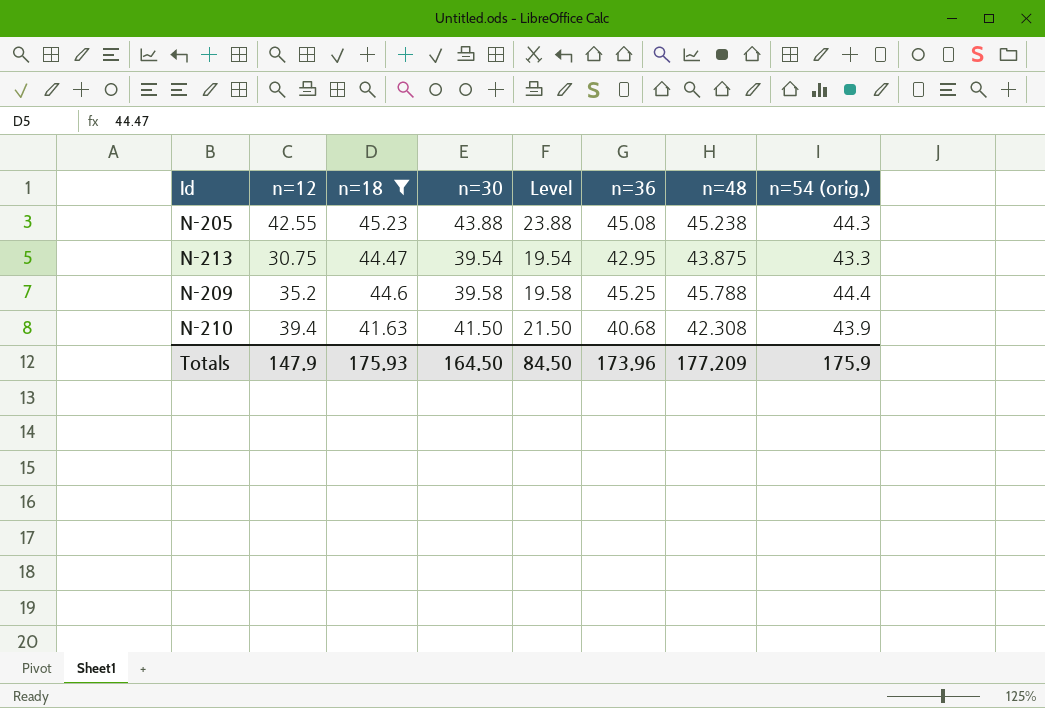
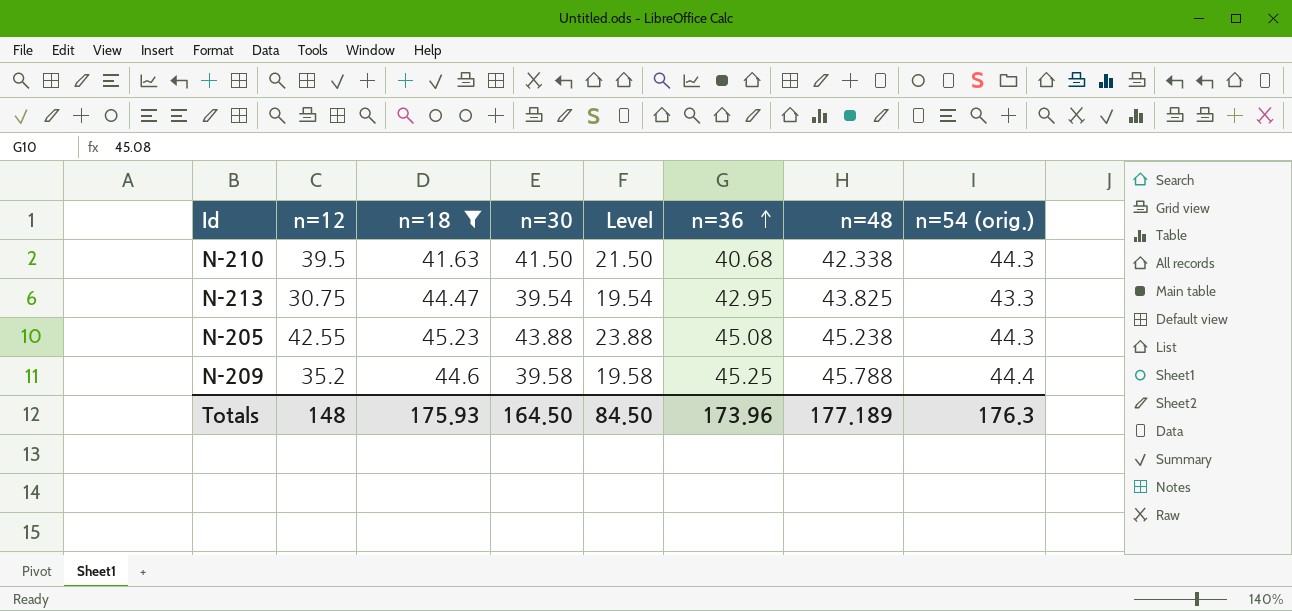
row order: none -> n=36 ascending
N-210 | n=12: 39.4 -> 39.5
N-210 | n=48: 42.308 -> 42.338
N-210 | n=54 (orig.): 43.9 -> 44.3
N-213 | n=48: 43.875 -> 43.825
Totals | n=12: 147.9 -> 148
Totals | n=48: 177.209 -> 177.189
Totals | n=54 (orig.): 175.9 -> 176.3

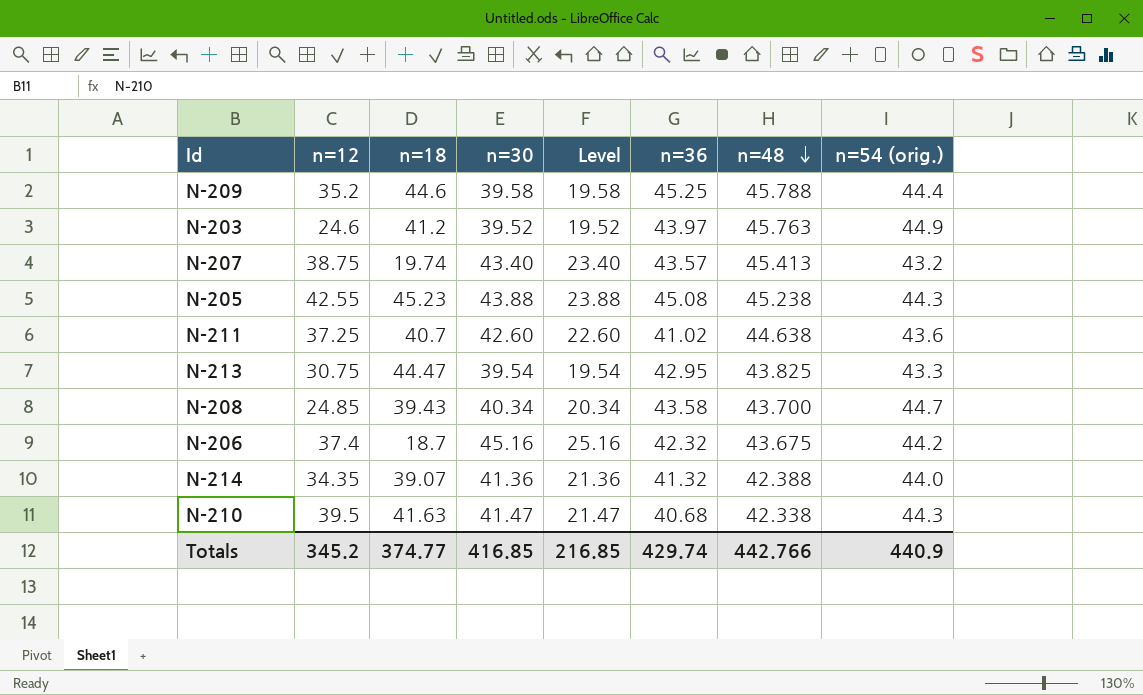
filter: n=18 >= 41.63 -> none
row order: n=36 ascending -> n=48 descending
N-210 | n=30: 41.50 -> 41.47
N-210 | Level: 21.50 -> 21.47
Totals | n=12: 148 -> 345.2
Totals | n=18: 175.93 -> 374.77
Totals | n=30: 164.50 -> 416.85
Totals | Level: 84.50 -> 216.85
Totals | n=36: 173.96 -> 429.74
Totals | n=48: 177.189 -> 442.766
Totals | n=54 (orig.): 176.3 -> 440.9

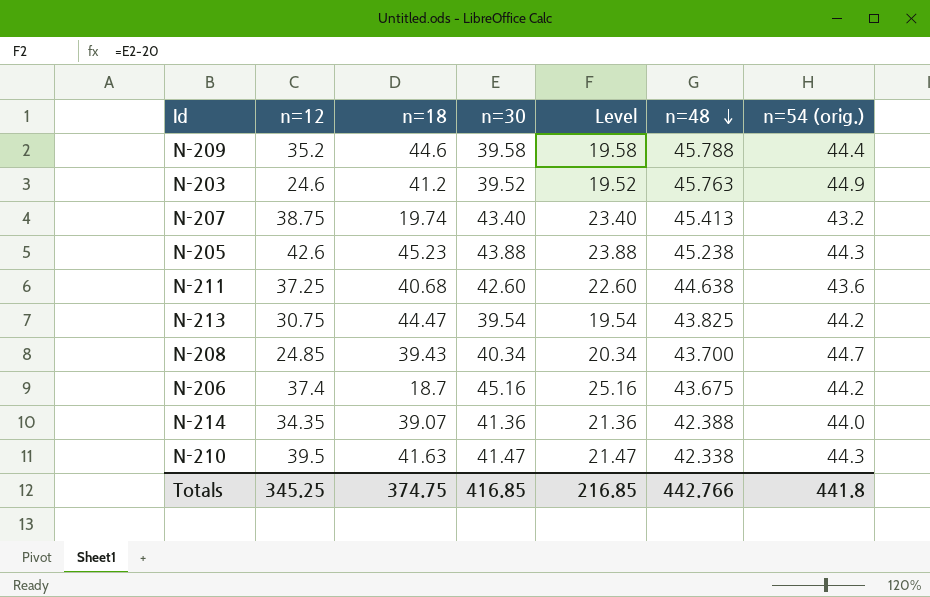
column n=36 | position: 6 -> none
N-205 | n=12: 42.55 -> 42.6
N-211 | n=18: 40.7 -> 40.68
N-213 | n=54 (orig.): 43.3 -> 44.2
Totals | n=12: 345.2 -> 345.25
Totals | n=18: 374.77 -> 374.75
Totals | n=54 (orig.): 440.9 -> 441.8

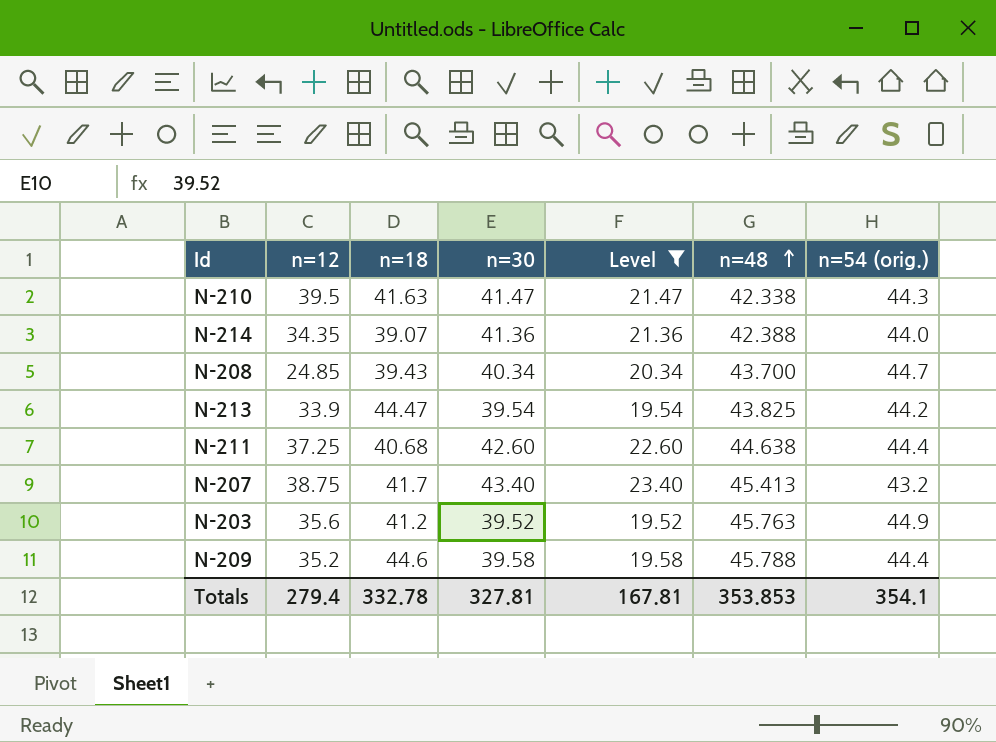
filter: none -> Level <= 23.40
row order: n=48 descending -> n=48 ascending
N-213 | n=12: 30.75 -> 33.9
N-211 | n=54 (orig.): 43.6 -> 44.4
N-207 | n=18: 19.74 -> 41.7
N-203 | n=12: 24.6 -> 35.6
Totals | n=12: 345.25 -> 279.4
Totals | n=18: 374.75 -> 332.78
Totals | n=30: 416.85 -> 327.81
Totals | Level: 216.85 -> 167.81
Totals | n=48: 442.766 -> 353.853
Totals | n=54 (orig.): 441.8 -> 354.1

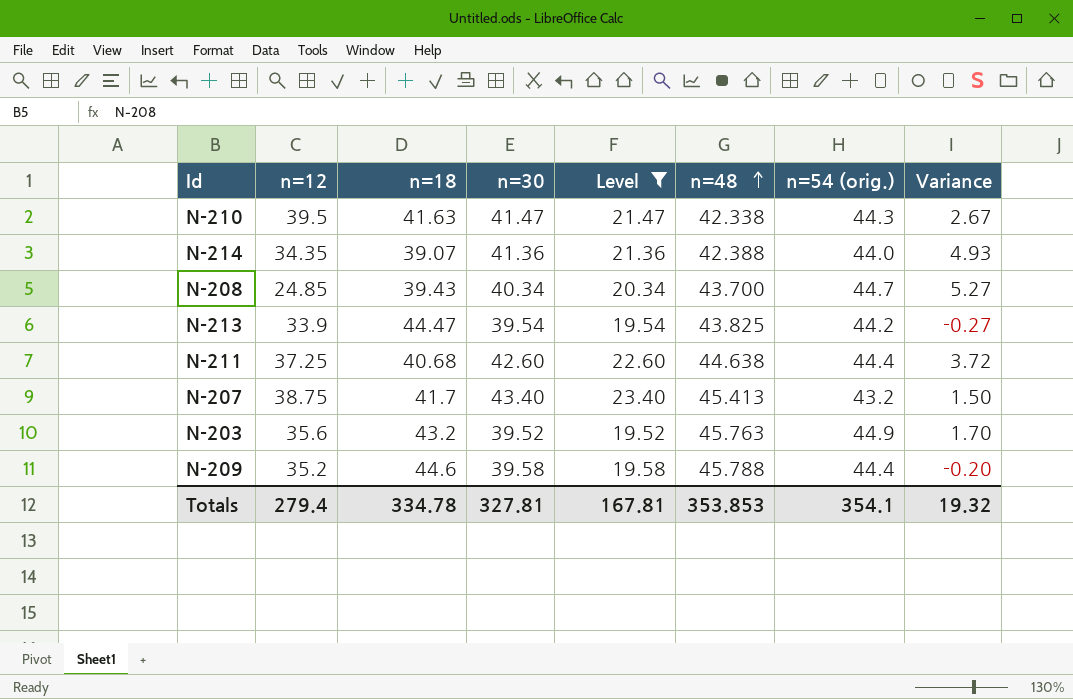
column Variance | formula: none -> [n=54 (orig.)] - [n=18]
N-203 | n=18: 41.2 -> 43.2
Totals | n=18: 332.78 -> 334.78

